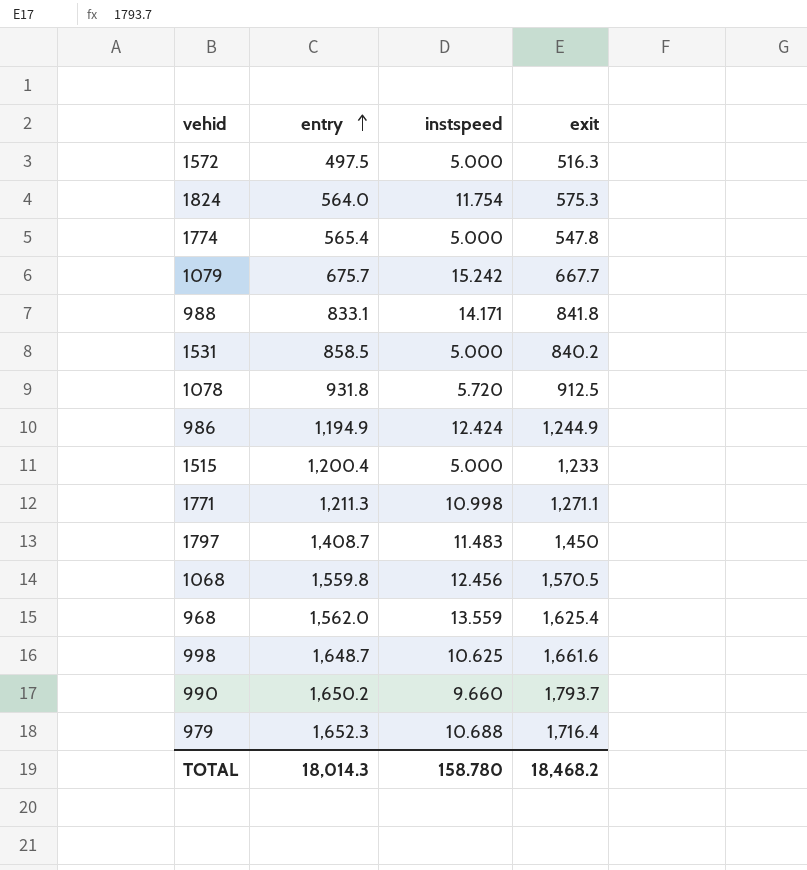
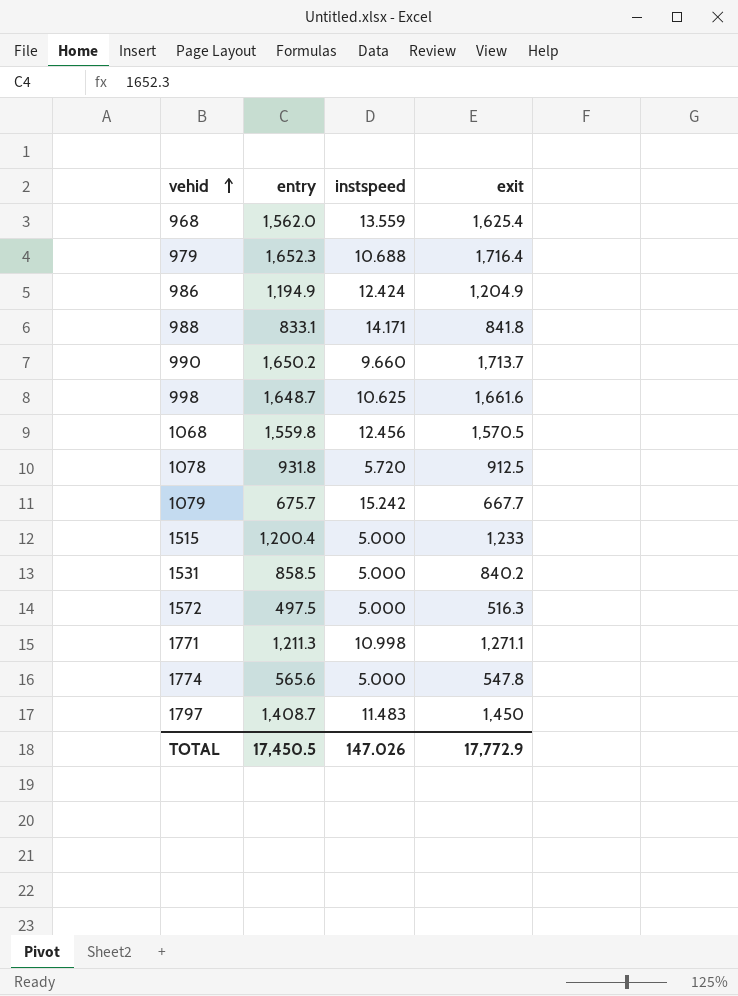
row order: entry ascending -> vehid ascending
row 1824: 564.0 | 11.754 | 575.3 -> none
986 | exit: 1,244.9 -> 1,204.9
990 | exit: 1,793.7 -> 1,713.7
1774 | entry: 565.4 -> 565.6
TOTAL | entry: 18,014.3 -> 17,450.5
TOTAL | instspeed: 158.780 -> 147.026
TOTAL | exit: 18,468.2 -> 17,772.9

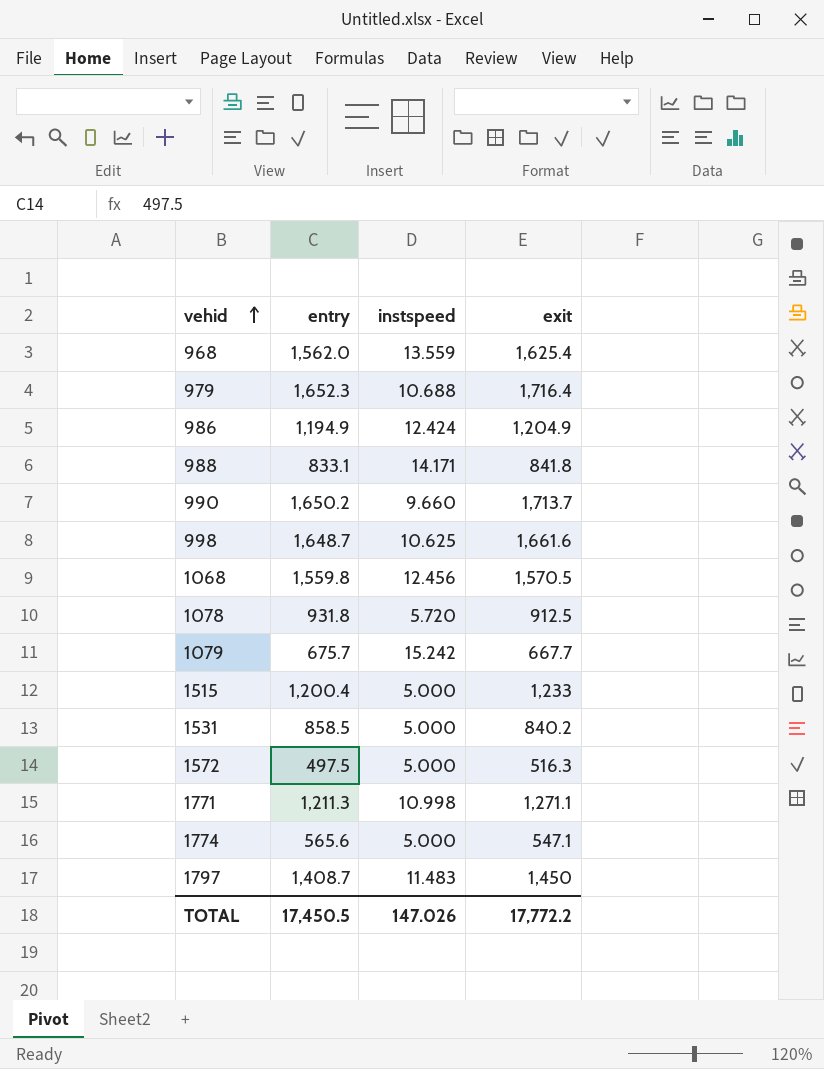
1774 | exit: 547.8 -> 547.1
TOTAL | exit: 17,772.9 -> 17,772.2

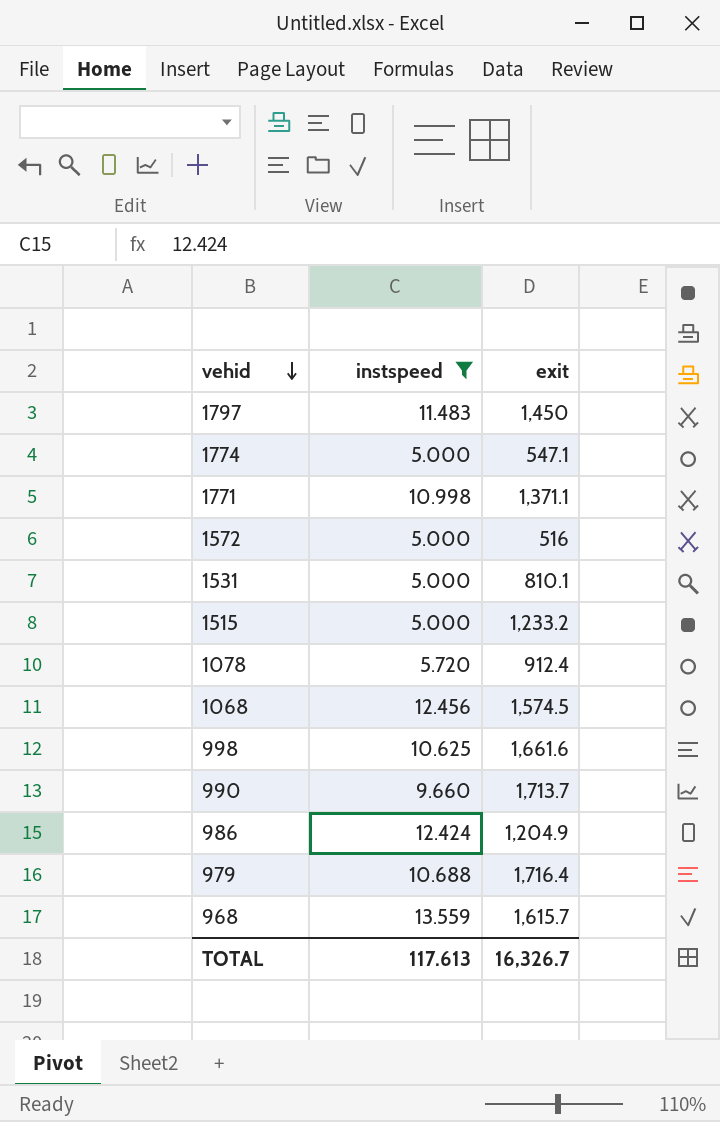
filter: none -> instspeed <= 13.559
row order: vehid ascending -> vehid descending
column entry | position: 2 -> none
1771 | exit: 1,271.1 -> 1,371.1
1572 | exit: 516.3 -> 516
1531 | exit: 840.2 -> 810.1
1515 | exit: 1,233 -> 1,233.2
1078 | exit: 912.5 -> 912.4
1068 | exit: 1,570.5 -> 1,574.5
968 | exit: 1,625.4 -> 1,615.7
TOTAL | instspeed: 147.026 -> 117.613
TOTAL | exit: 17,772.2 -> 16,326.7

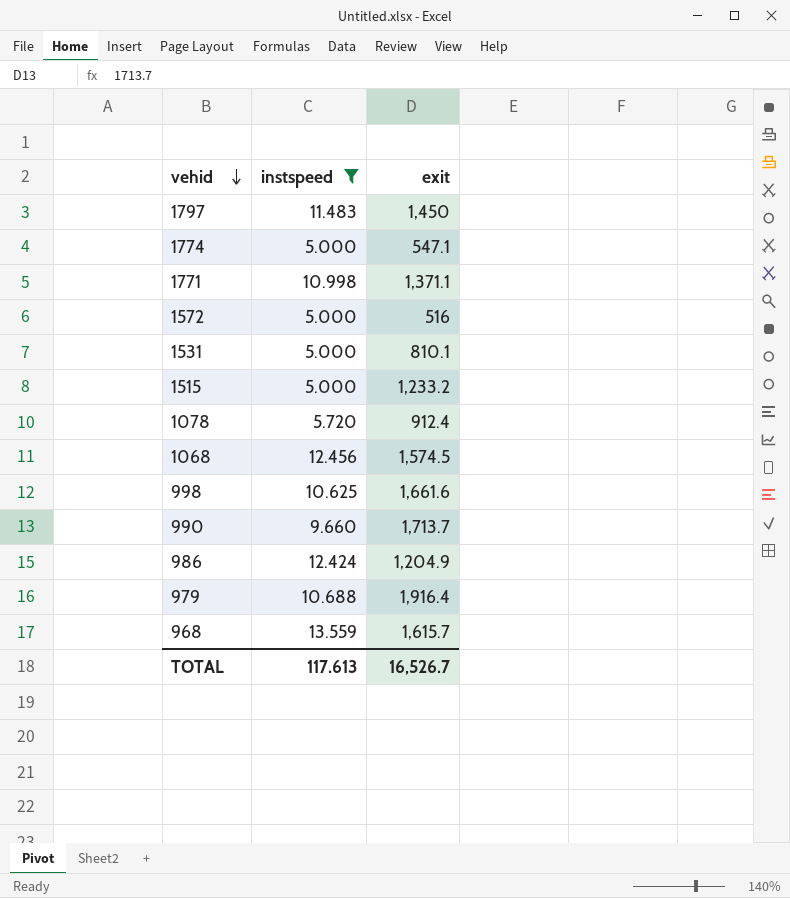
979 | exit: 1,716.4 -> 1,916.4
TOTAL | exit: 16,326.7 -> 16,526.7

